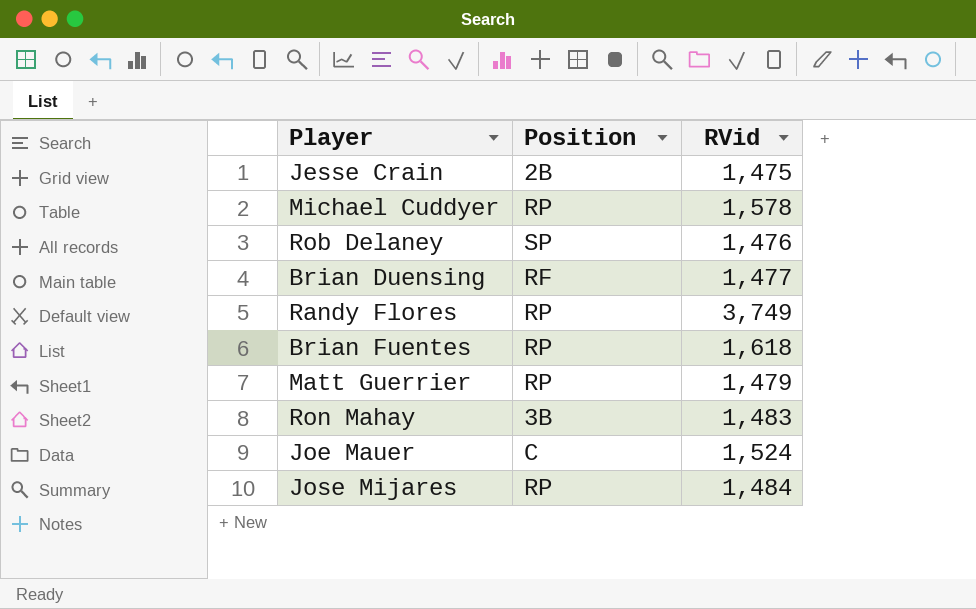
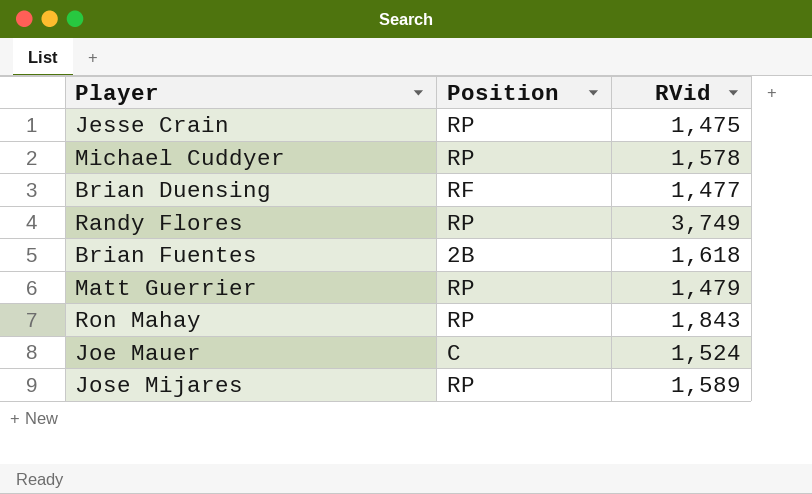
row Rob Delaney: SP | 1,476 -> none
Jesse Crain | Position: 2B -> RP
Brian Fuentes | Position: RP -> 2B
Ron Mahay | Position: 3B -> RP
Ron Mahay | RVid: 1,483 -> 1,843
Jose Mijares | RVid: 1,484 -> 1,589

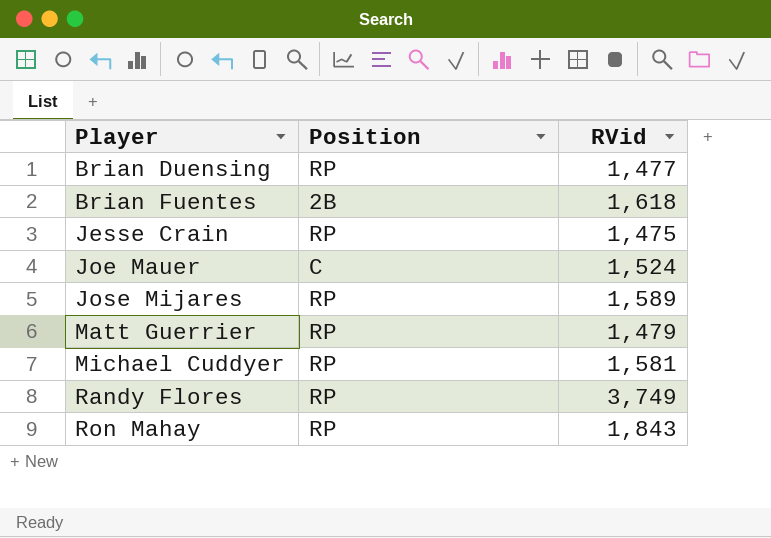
row order: none -> Player ascending
Brian Duensing | Position: RF -> RP
Michael Cuddyer | RVid: 1,578 -> 1,581

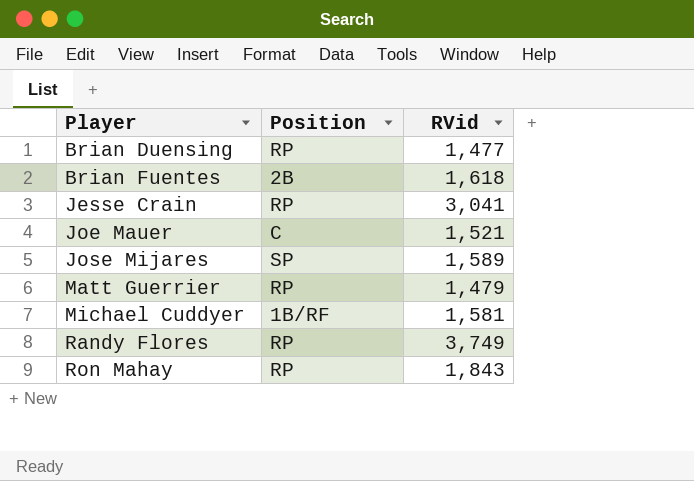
Jesse Crain | RVid: 1,475 -> 3,041
Joe Mauer | RVid: 1,524 -> 1,521
Jose Mijares | Position: RP -> SP
Michael Cuddyer | Position: RP -> 1B/RF

